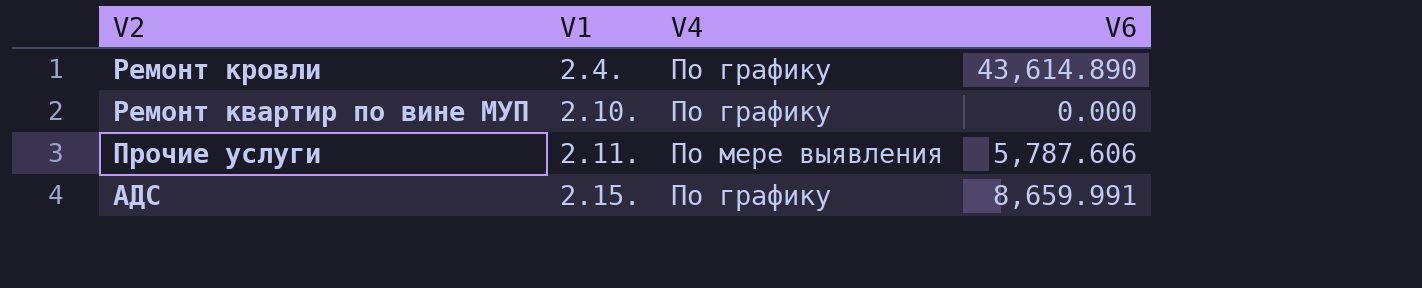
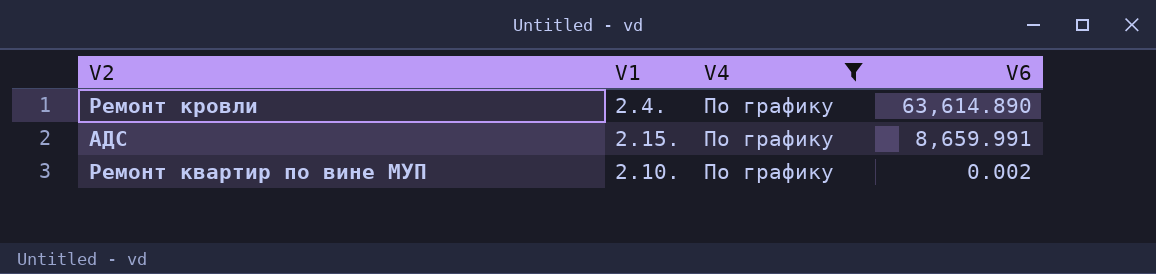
filter: none -> V4 = По графику
row order: V2 descending -> V6 descending
Ремонт кровли | V6: 43,614.890 -> 63,614.890
Ремонт квартир по вине МУП | V6: 0.000 -> 0.002

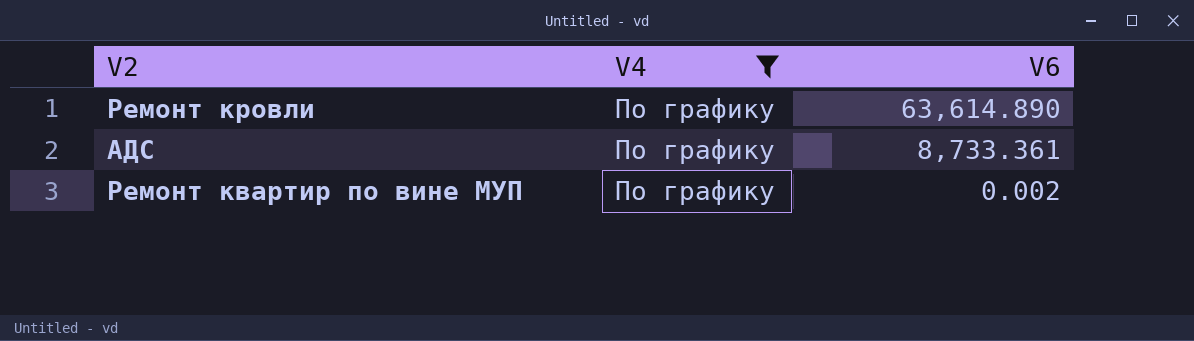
column V1 | position: 2 -> none
АДС | V6: 8,659.991 -> 8,733.361

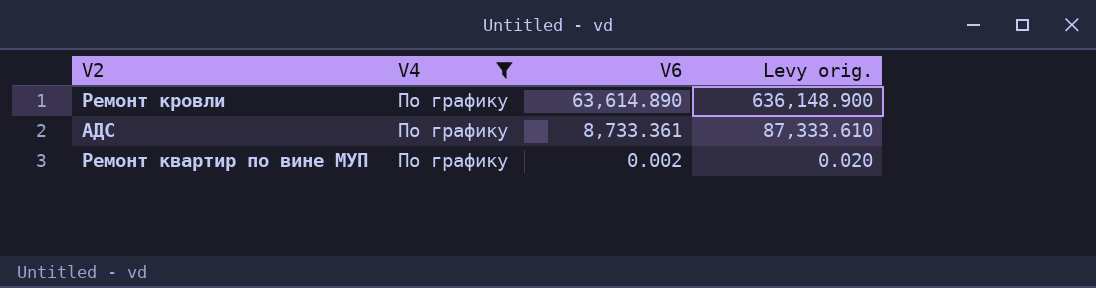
column Levy orig. | formula: none -> [V6] * 10

